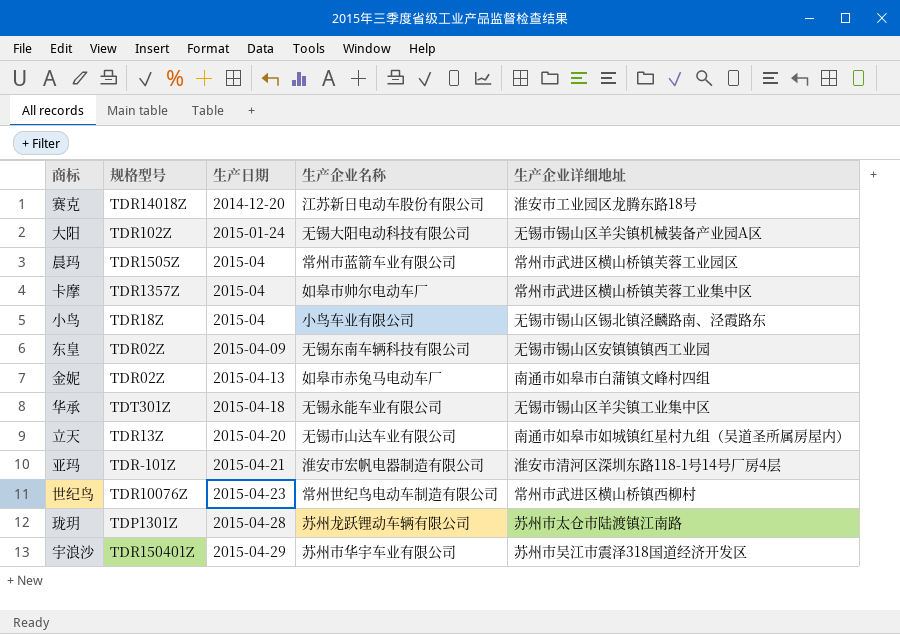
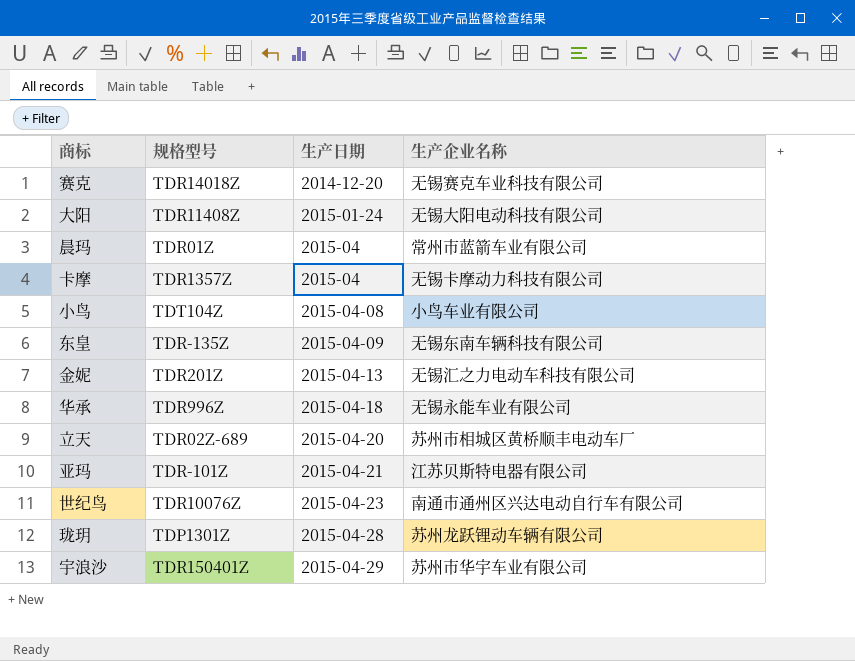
column 生产企业详细地址 | position: 5 -> none
赛克 | 生产企业名称: 江苏新日电动车股份有限公司 -> 无锡赛克车业科技有限公司
大阳 | 规格型号: TDR102Z -> TDR11408Z
晨玛 | 规格型号: TDR1505Z -> TDR01Z
卡摩 | 生产企业名称: 如皋市帅尔电动车厂 -> 无锡卡摩动力科技有限公司
小鸟 | 规格型号: TDR18Z -> TDT104Z
小鸟 | 生产日期: 2015-04 -> 2015-04-08
东皇 | 规格型号: TDR02Z -> TDR-135Z
金妮 | 规格型号: TDR02Z -> TDR201Z
金妮 | 生产企业名称: 如皋市赤兔马电动车厂 -> 无锡汇之力电动车科技有限公司
华承 | 规格型号: TDT301Z -> TDR996Z
立天 | 规格型号: TDR13Z -> TDR02Z-689
立天 | 生产企业名称: 无锡市山达车业有限公司 -> 苏州市相城区黄桥顺丰电动车厂
亚玛 | 生产企业名称: 淮安市宏帆电器制造有限公司 -> 江苏贝斯特电器有限公司
世纪鸟 | 生产企业名称: 常州世纪鸟电动车制造有限公司 -> 南通市通州区兴达电动自行车有限公司

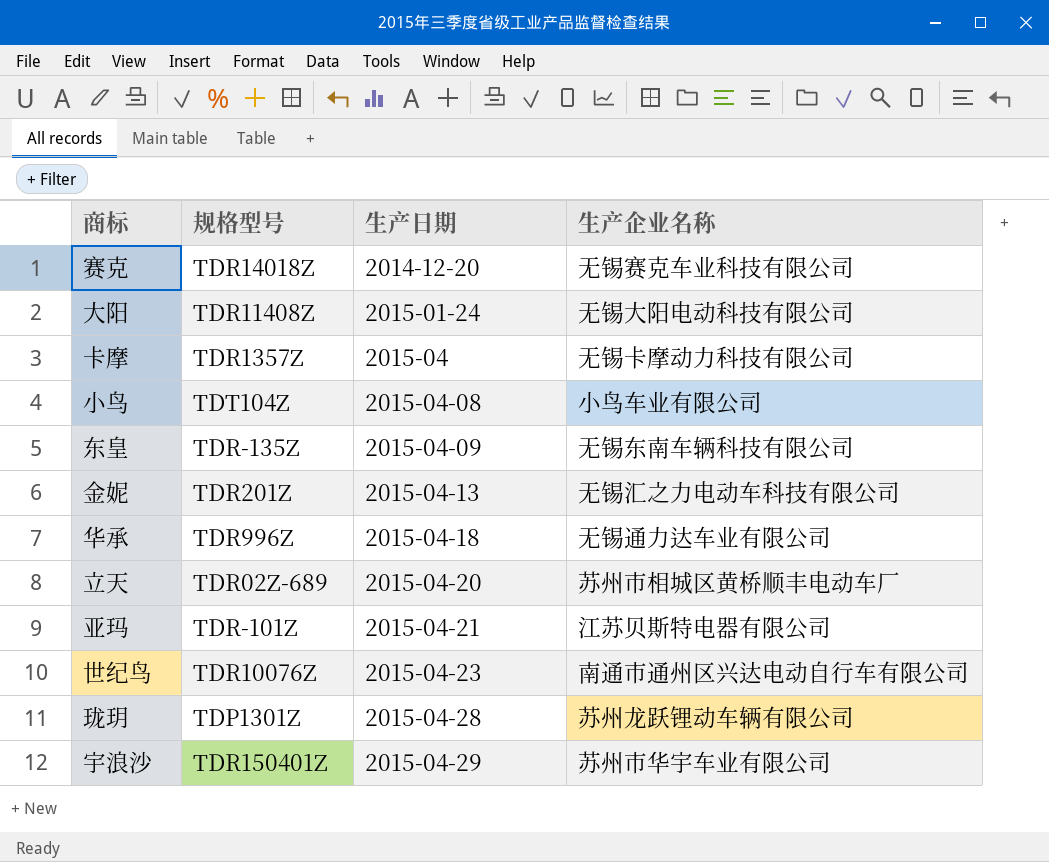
row 晨玛: TDR01Z | 2015-04 | 常州市蓝箭车业有限公司 -> none
华承 | 生产企业名称: 无锡永能车业有限公司 -> 无锡通力达车业有限公司

